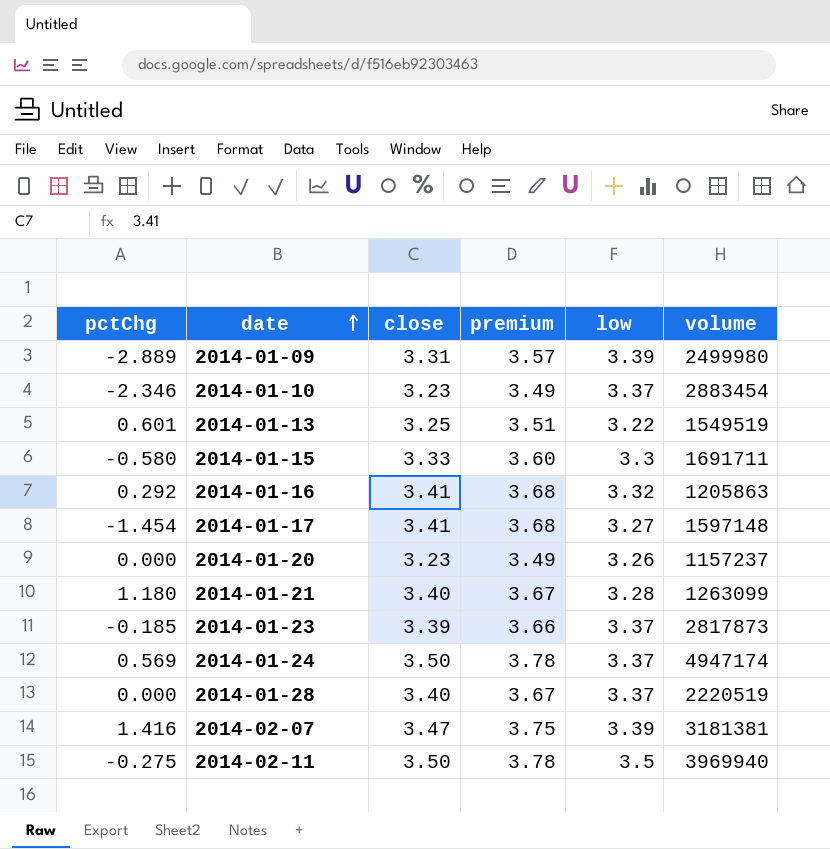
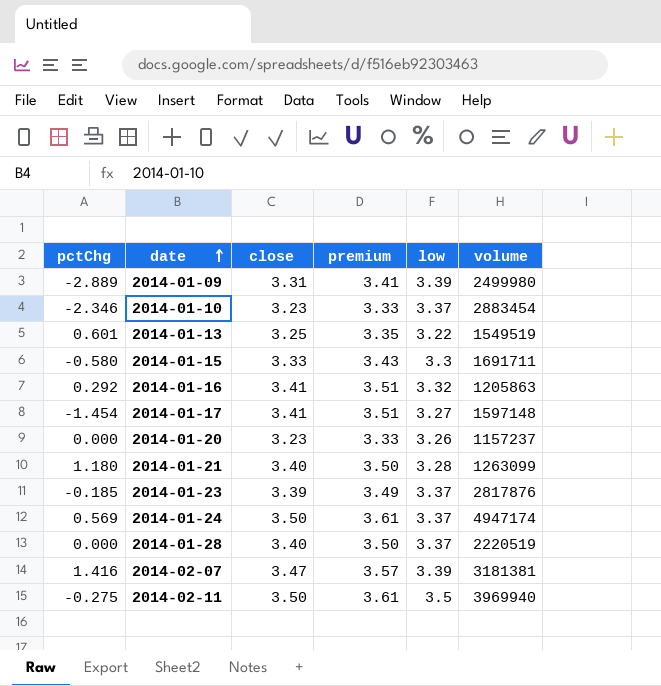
column premium | formula: [close] * 1.08 -> [close] * 1.03
2014-01-23 | volume: 2817873 -> 2817876

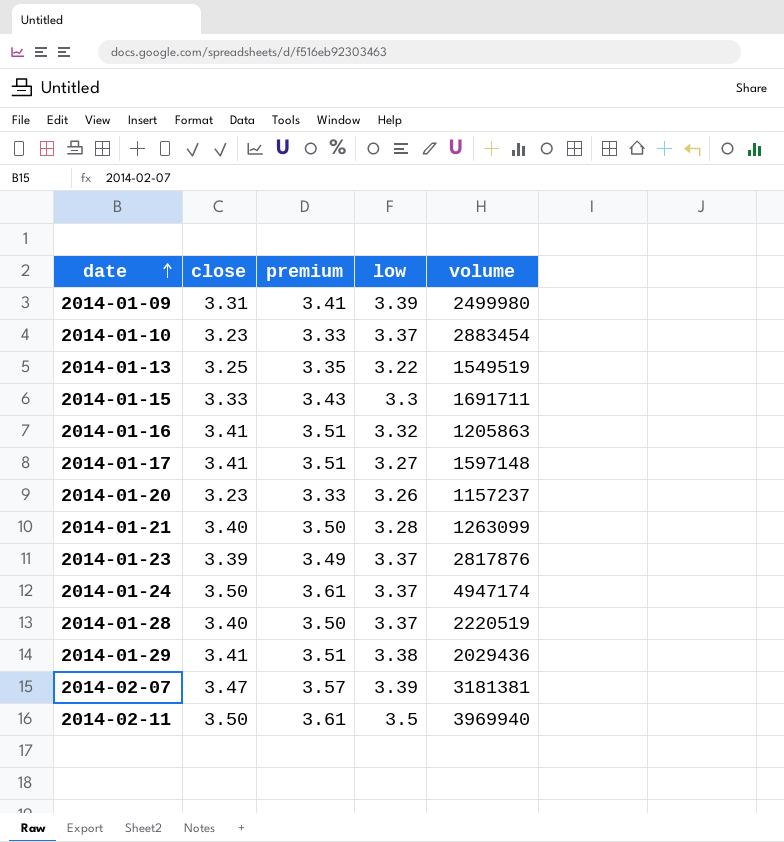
column pctChg | position: 1 -> none
row 2014-01-29: none -> 3.41 | 3.51 | 3.38 | 2029436

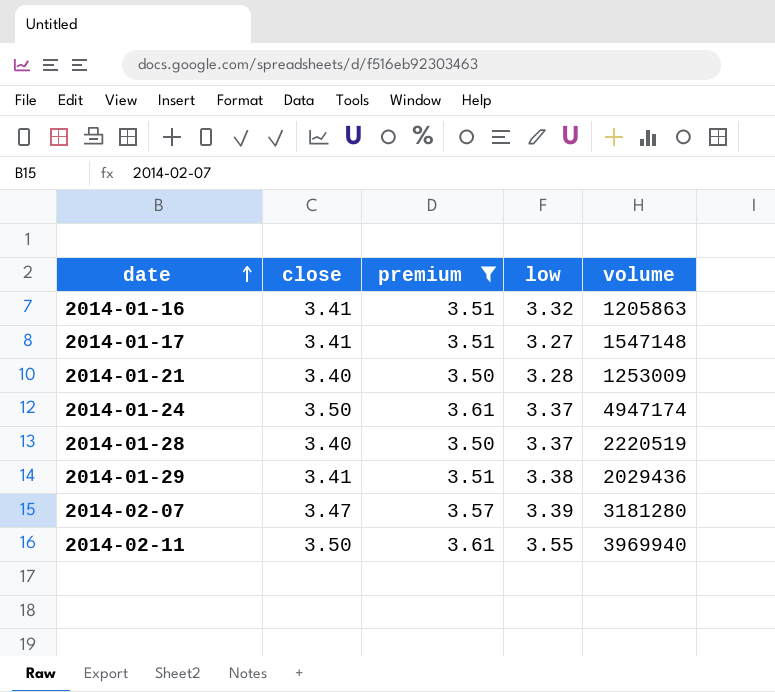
filter: none -> premium >= 3.50
2014-01-17 | volume: 1597148 -> 1547148
2014-01-21 | volume: 1263099 -> 1253009
2014-02-07 | volume: 3181381 -> 3181280
2014-02-11 | low: 3.5 -> 3.55

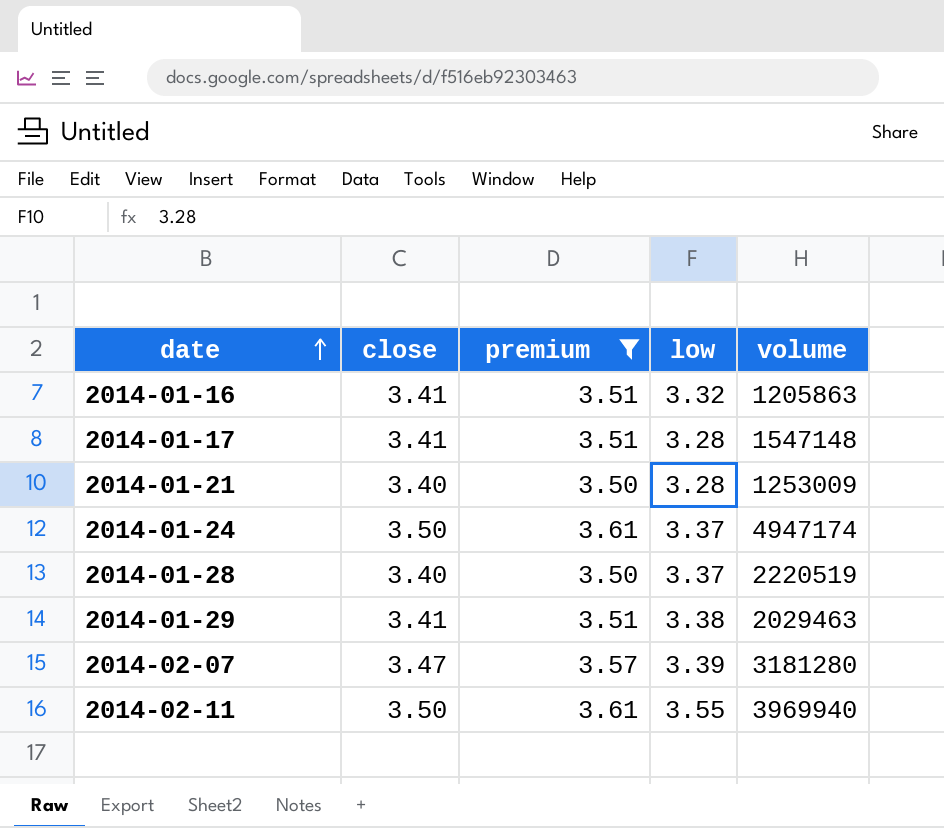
2014-01-17 | low: 3.27 -> 3.28
2014-01-29 | volume: 2029436 -> 2029463

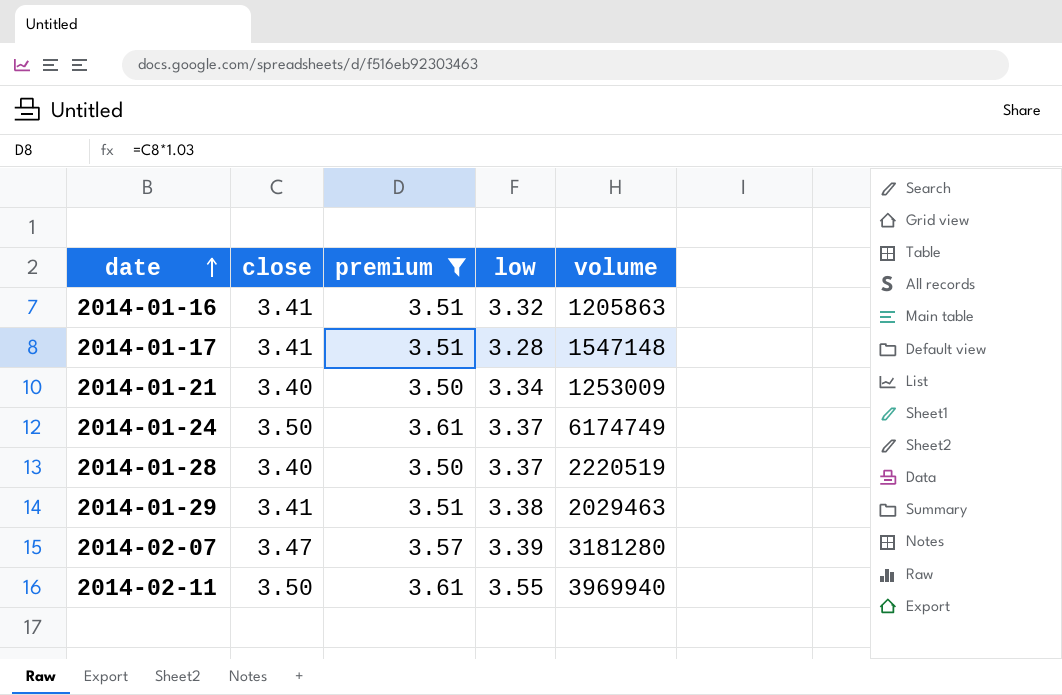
2014-01-21 | low: 3.28 -> 3.34
2014-01-24 | volume: 4947174 -> 6174749

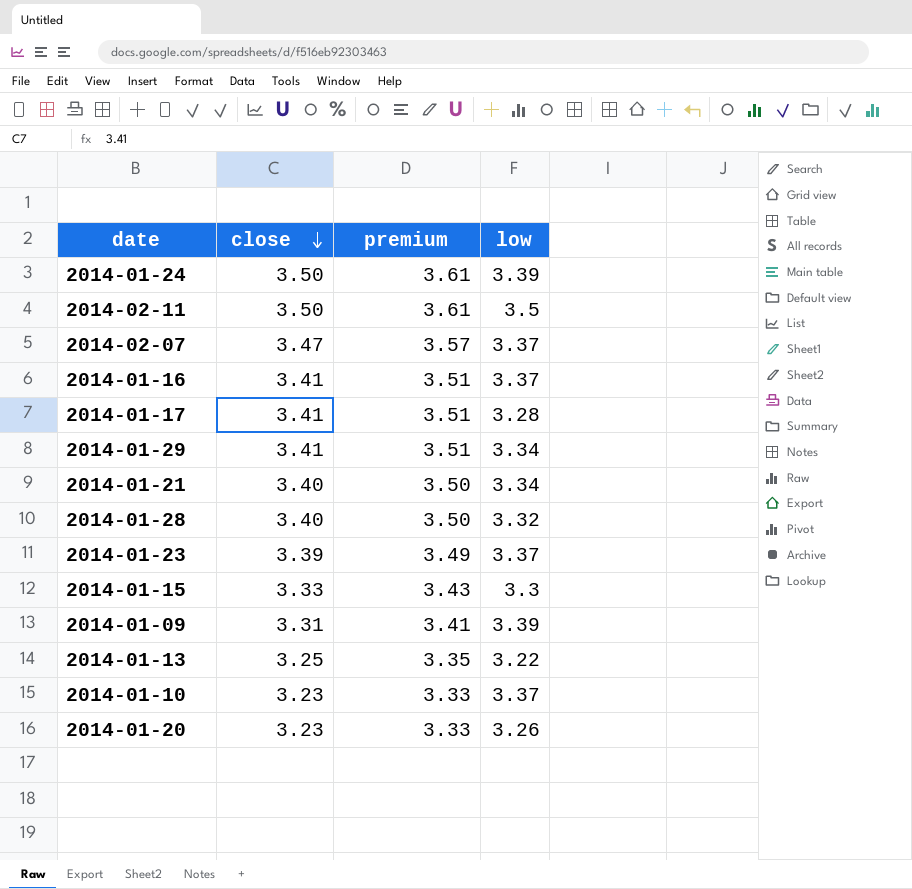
filter: premium >= 3.50 -> none
row order: date ascending -> close descending
column volume | position: 5 -> none
2014-01-24 | low: 3.37 -> 3.39
2014-02-11 | low: 3.55 -> 3.5
2014-02-07 | low: 3.39 -> 3.37
2014-01-16 | low: 3.32 -> 3.37
2014-01-29 | low: 3.38 -> 3.34
2014-01-28 | low: 3.37 -> 3.32

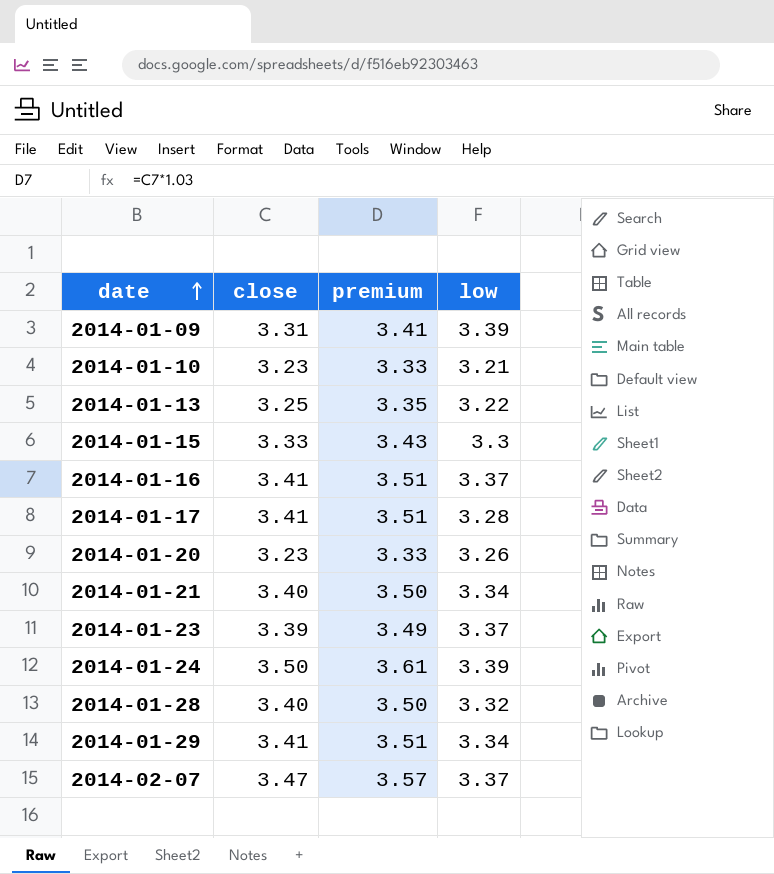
row order: close descending -> date ascending
row 2014-02-11: 3.50 | 3.61 | 3.5 -> none
2014-01-10 | low: 3.37 -> 3.21

